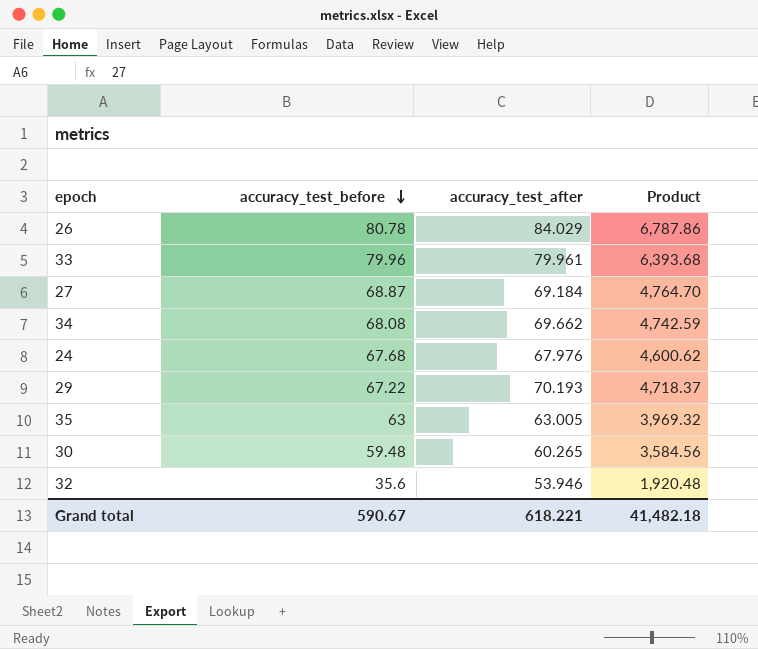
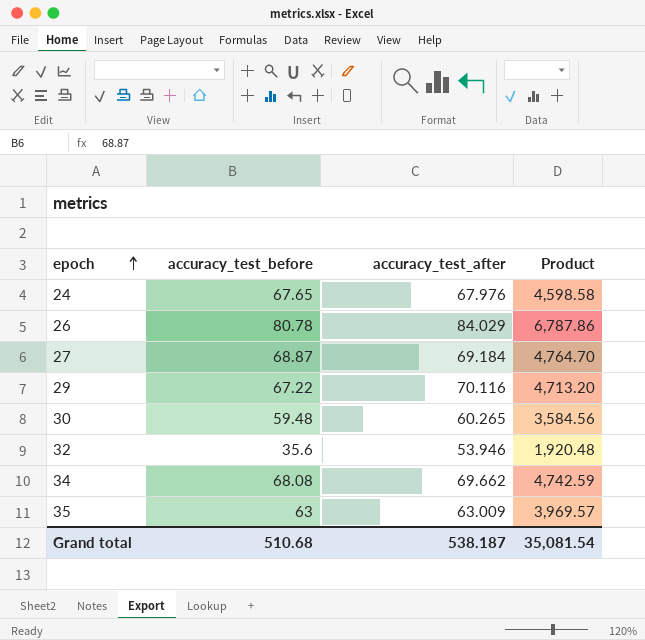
row order: accuracy_test_before descending -> epoch ascending
row 33: 79.96 | 79.961 | 6,393.68 -> none
24 | accuracy_test_before: 67.68 -> 67.65
24 | Product: 4,600.62 -> 4,598.58
29 | accuracy_test_after: 70.193 -> 70.116
29 | Product: 4,718.37 -> 4,713.20
35 | accuracy_test_after: 63.005 -> 63.009
35 | Product: 3,969.32 -> 3,969.57
Grand total | accuracy_test_before: 590.67 -> 510.68
Grand total | accuracy_test_after: 618.221 -> 538.187
Grand total | Product: 41,482.18 -> 35,081.54

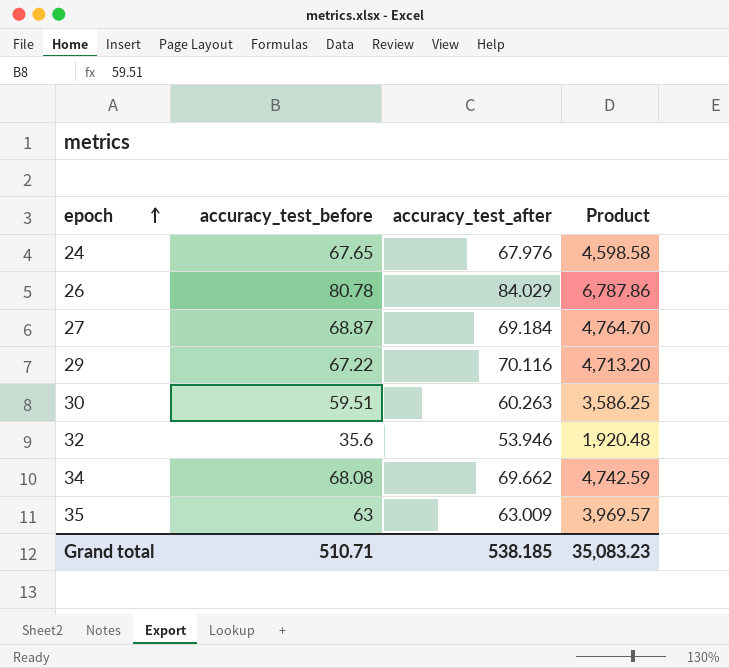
30 | accuracy_test_before: 59.48 -> 59.51
30 | accuracy_test_after: 60.265 -> 60.263
30 | Product: 3,584.56 -> 3,586.25
Grand total | accuracy_test_before: 510.68 -> 510.71
Grand total | accuracy_test_after: 538.187 -> 538.185
Grand total | Product: 35,081.54 -> 35,083.23

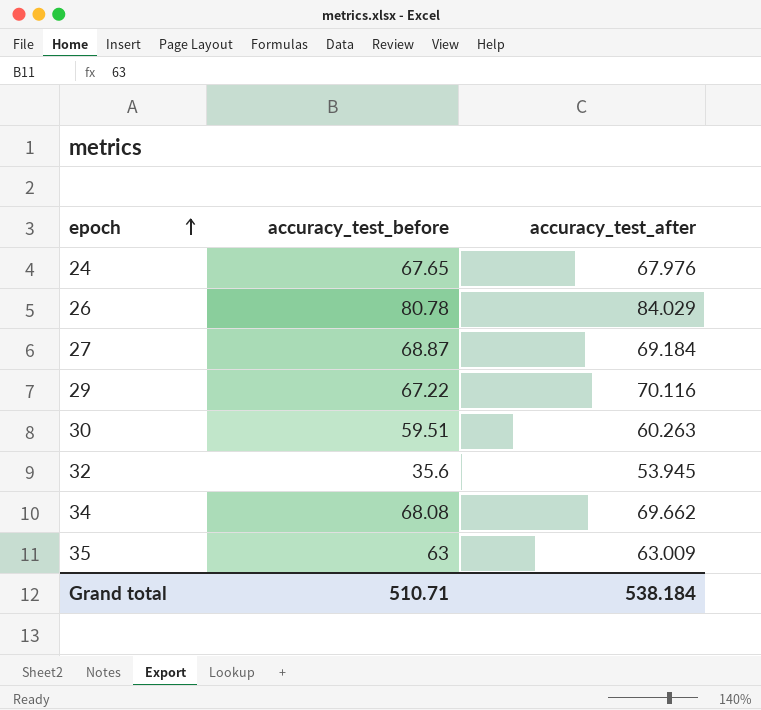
column Product | formula: [accuracy_test_before] * [accuracy_test_after] -> none
32 | accuracy_test_after: 53.946 -> 53.945
Grand total | accuracy_test_after: 538.185 -> 538.184

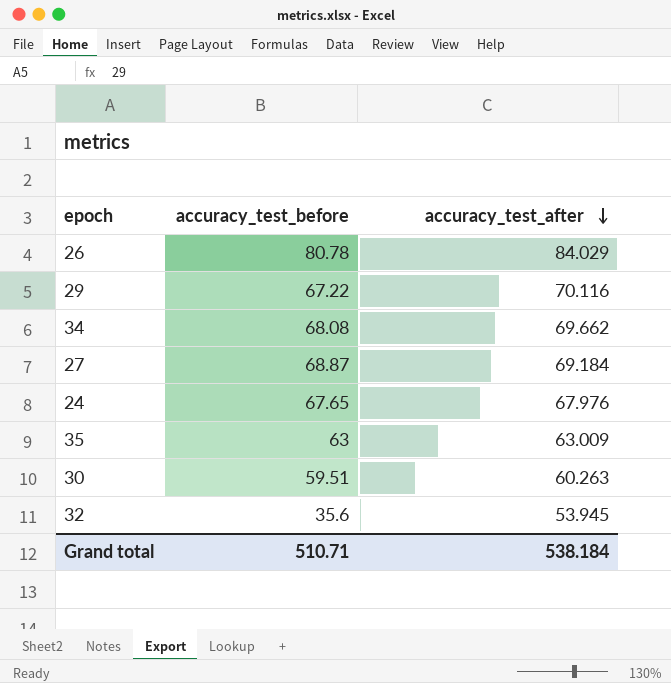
row order: epoch ascending -> accuracy_test_after descending

